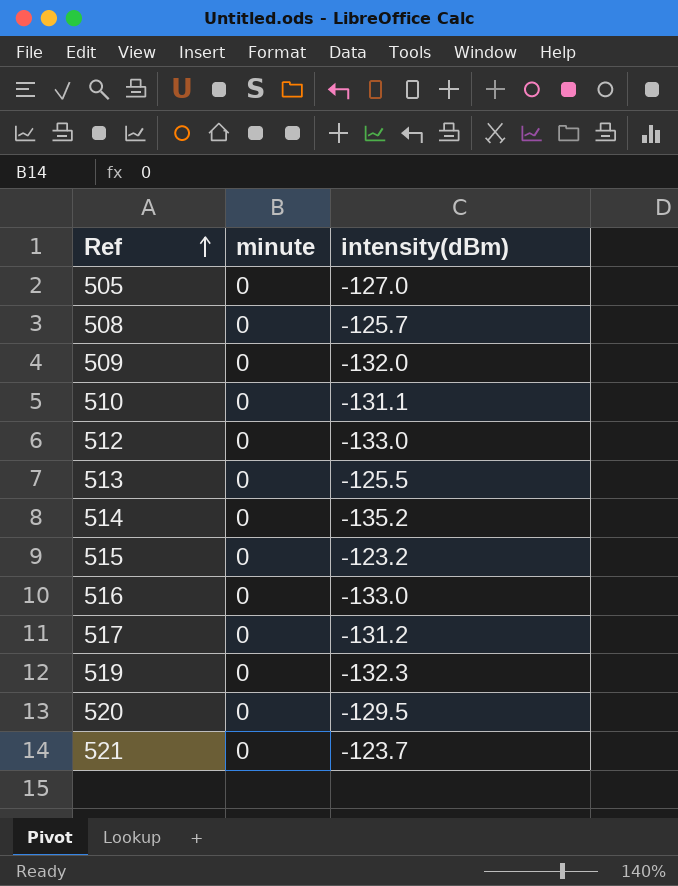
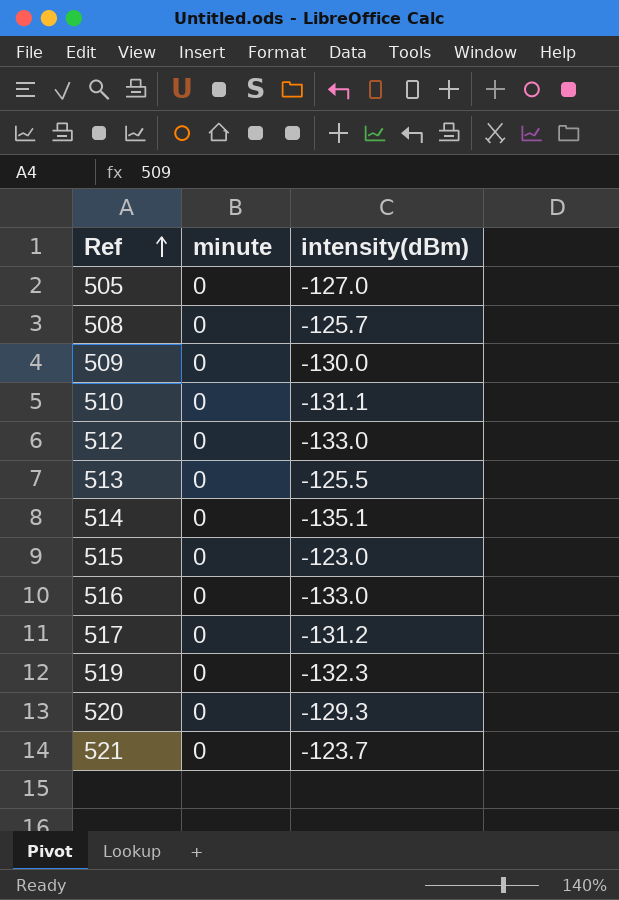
509 | intensity(dBm): -132.0 -> -130.0
514 | intensity(dBm): -135.2 -> -135.1
515 | intensity(dBm): -123.2 -> -123.0
520 | intensity(dBm): -129.5 -> -129.3

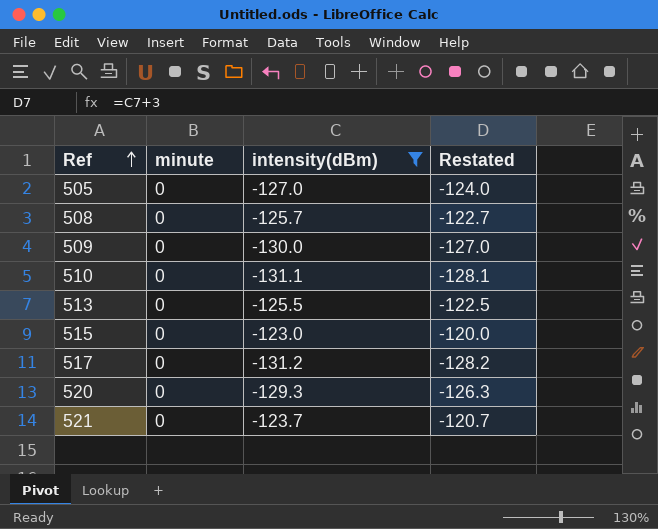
filter: none -> intensity(dBm) >= -131.2
column Restated | formula: none -> [intensity(dBm)] + 3

